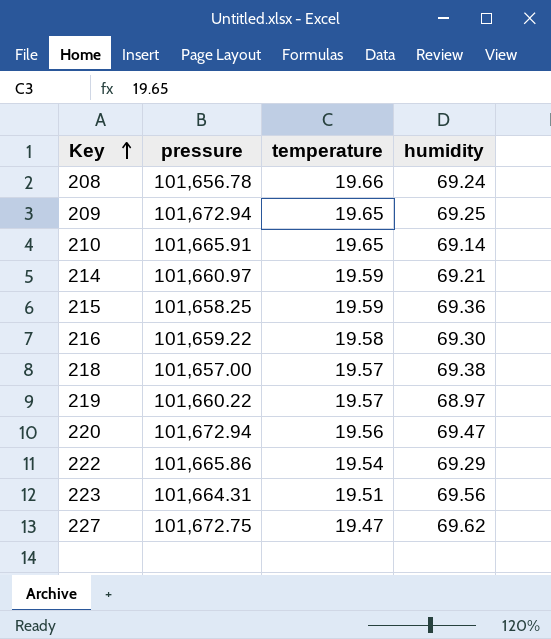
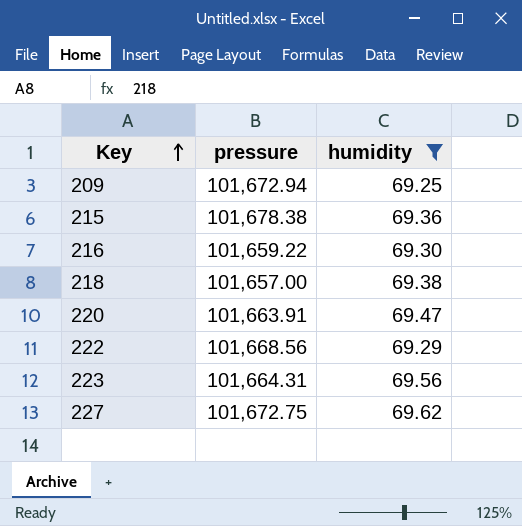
filter: none -> humidity >= 69.25
column temperature | position: 3 -> none
215 | pressure: 101,658.25 -> 101,678.38
220 | pressure: 101,672.94 -> 101,663.91
222 | pressure: 101,665.86 -> 101,668.56

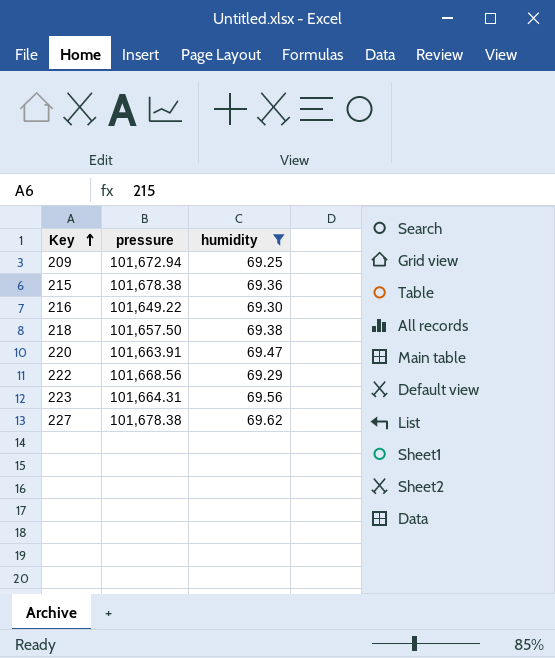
216 | pressure: 101,659.22 -> 101,649.22
218 | pressure: 101,657.00 -> 101,657.50
227 | pressure: 101,672.75 -> 101,678.38

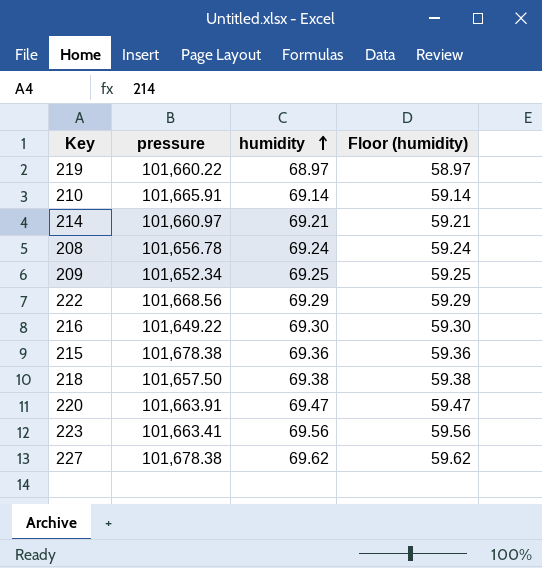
filter: humidity >= 69.25 -> none
row order: Key ascending -> humidity ascending
column Floor (humidity) | formula: none -> [humidity] - 10
209 | pressure: 101,672.94 -> 101,652.34
223 | pressure: 101,664.31 -> 101,663.41

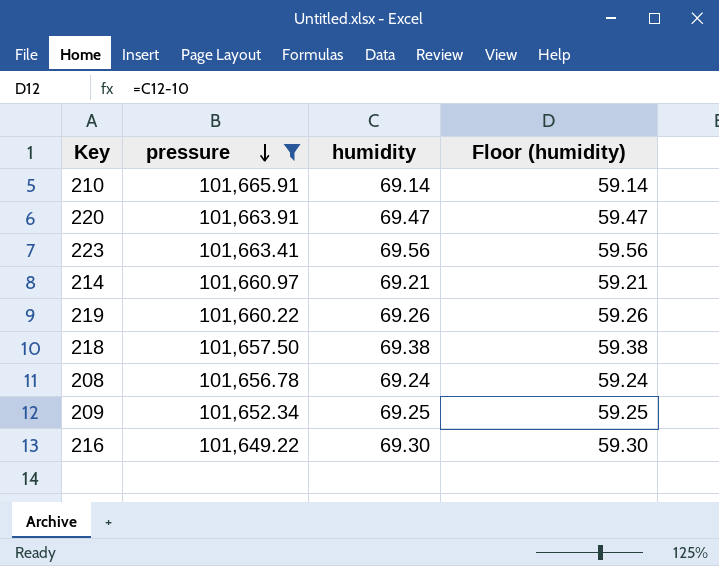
filter: none -> pressure <= 101,665.91
row order: humidity ascending -> pressure descending
219 | humidity: 68.97 -> 69.26
219 | Floor (humidity): 58.97 -> 59.26

